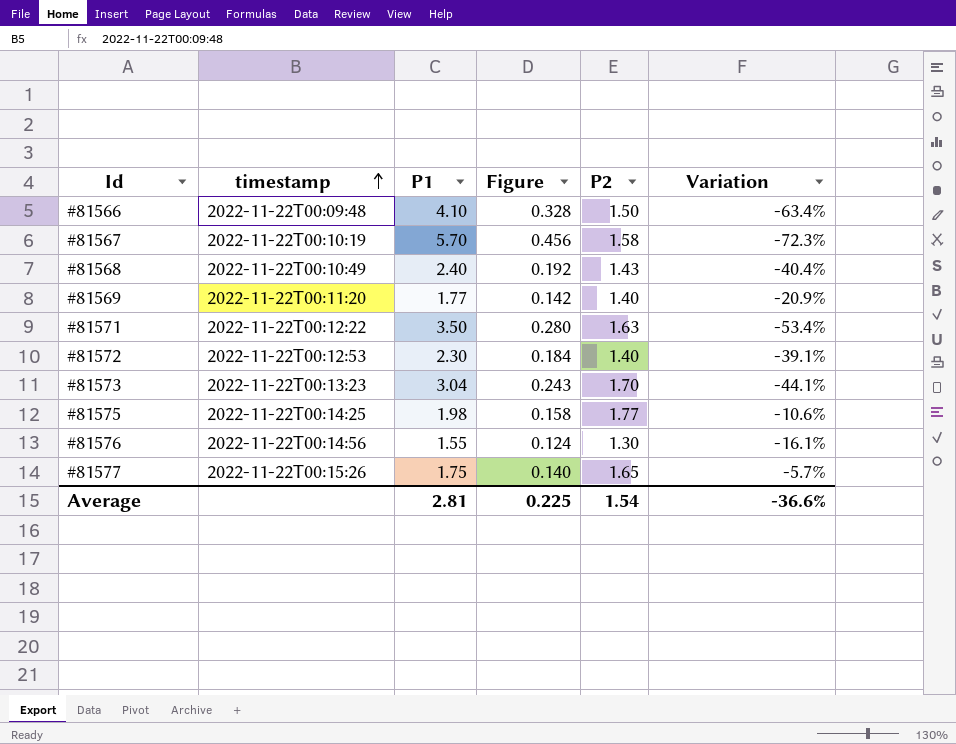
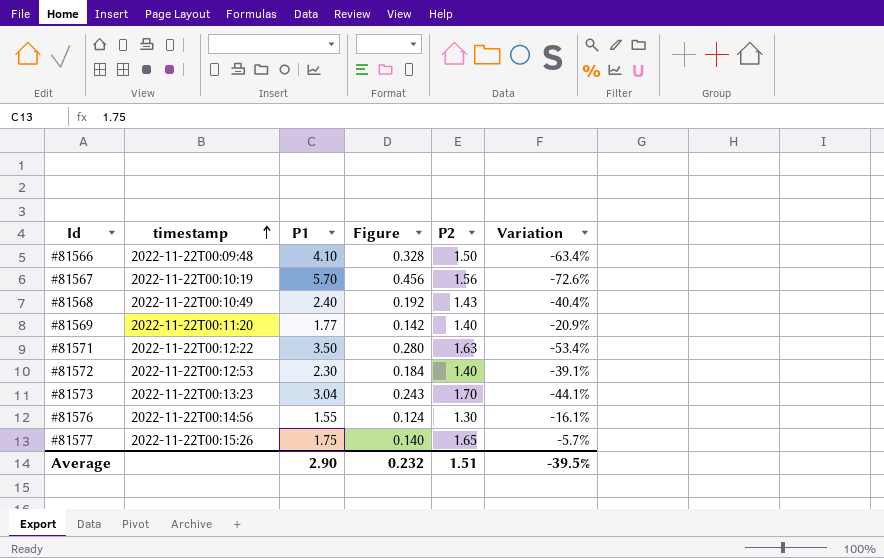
row #81575: 2022-11-22T00:14:25 | 1.98 | 0.158 | 1.77 | -10.6% -> none
#81567 | P2: 1.58 -> 1.56
#81567 | Variation: -72.3% -> -72.6%
Average | P1: 2.81 -> 2.90
Average | Figure: 0.225 -> 0.232
Average | P2: 1.54 -> 1.51
Average | Variation: -36.6% -> -39.5%

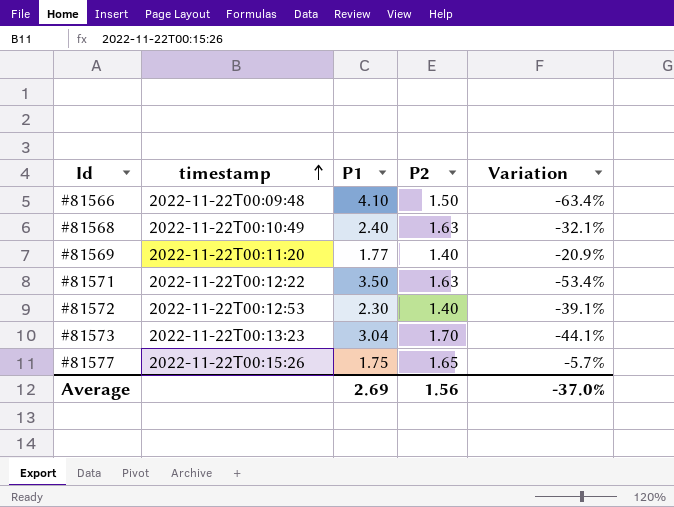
column Figure | formula: [P1] * 0.08 -> none
row #81567: 2022-11-22T00:10:19 | 5.70 | 0.456 | 1.56 | -72.6% -> none
row #81576: 2022-11-22T00:14:56 | 1.55 | 0.124 | 1.30 | -16.1% -> none
#81568 | P2: 1.43 -> 1.63
#81568 | Variation: -40.4% -> -32.1%
Average | P1: 2.90 -> 2.69
Average | P2: 1.51 -> 1.56
Average | Variation: -39.5% -> -37.0%

